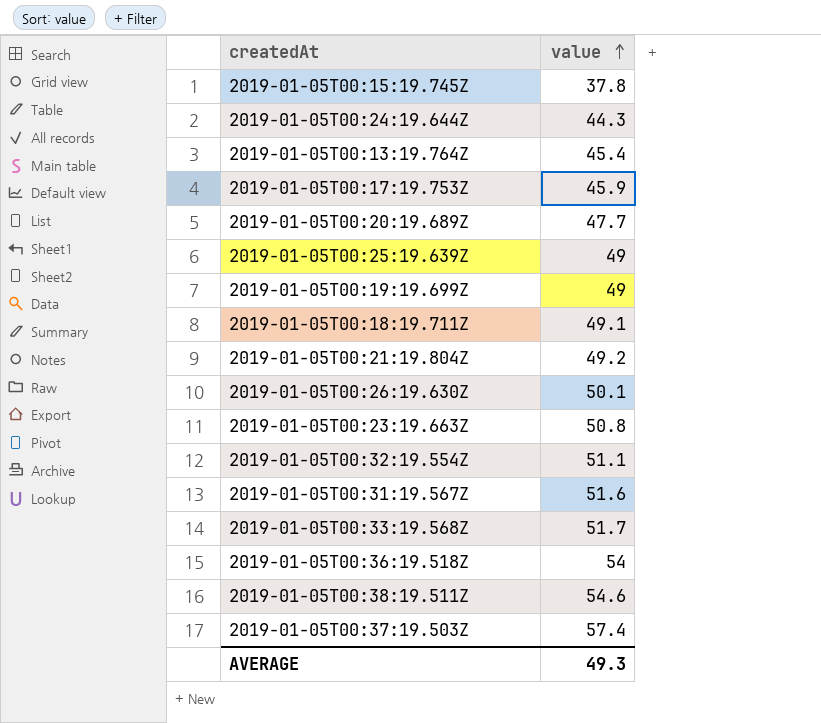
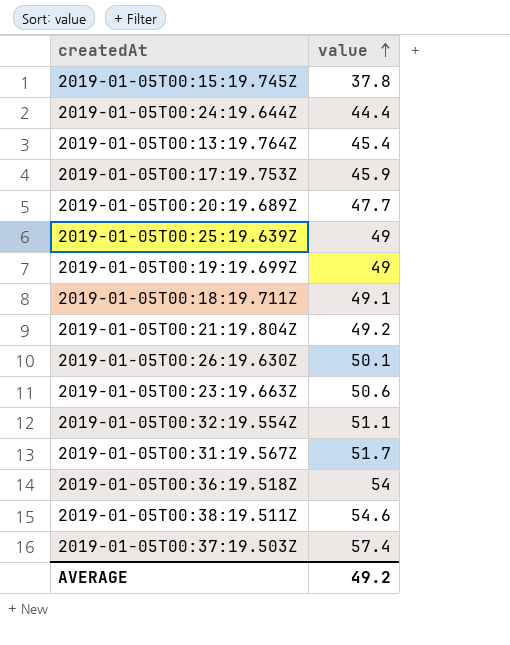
row 2019-01-05T00:33:19.568Z: 51.7 -> none
2019-01-05T00:24:19.644Z | value: 44.3 -> 44.4
2019-01-05T00:23:19.663Z | value: 50.8 -> 50.6
2019-01-05T00:31:19.567Z | value: 51.6 -> 51.7
AVERAGE | value: 49.3 -> 49.2

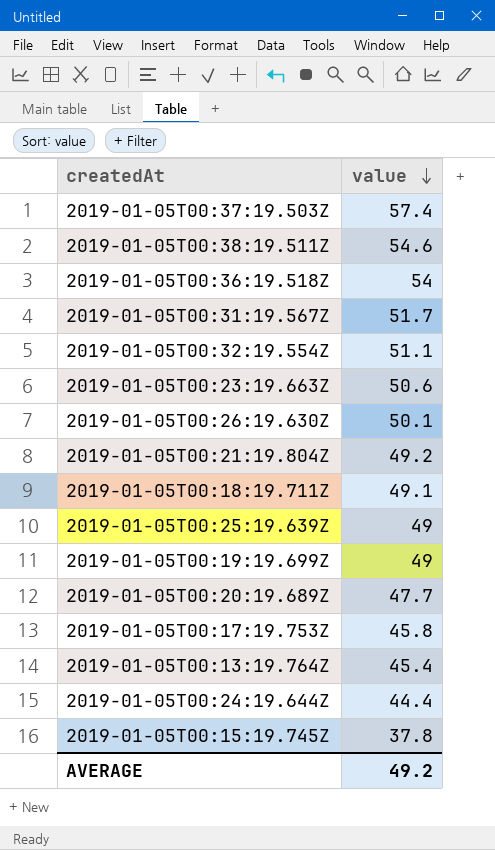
row order: value ascending -> value descending
2019-01-05T00:17:19.753Z | value: 45.9 -> 45.8

